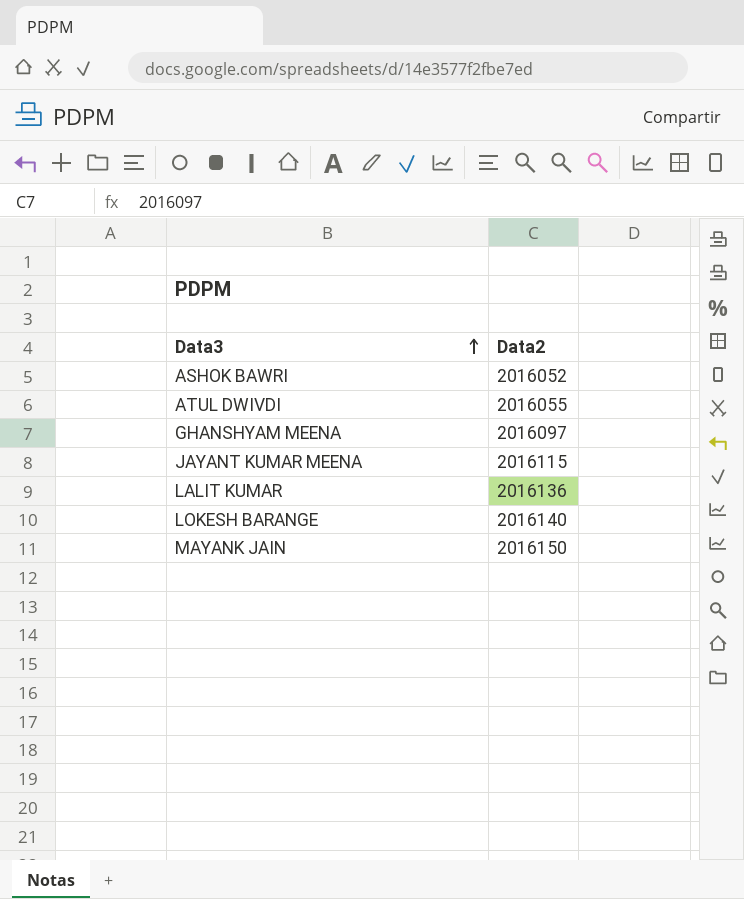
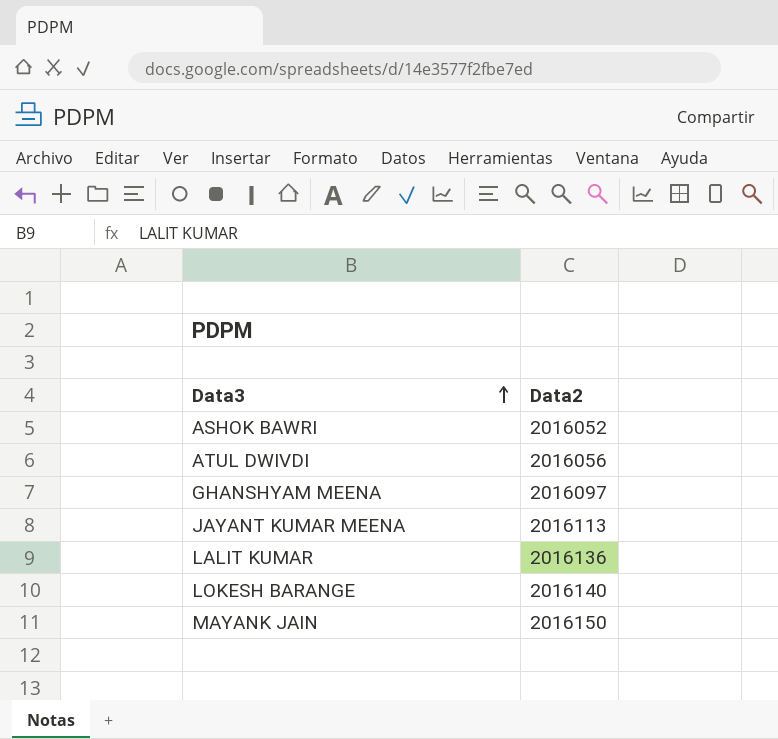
ATUL DWIVDI | Data2: 2016055 -> 2016056
JAYANT KUMAR MEENA | Data2: 2016115 -> 2016113

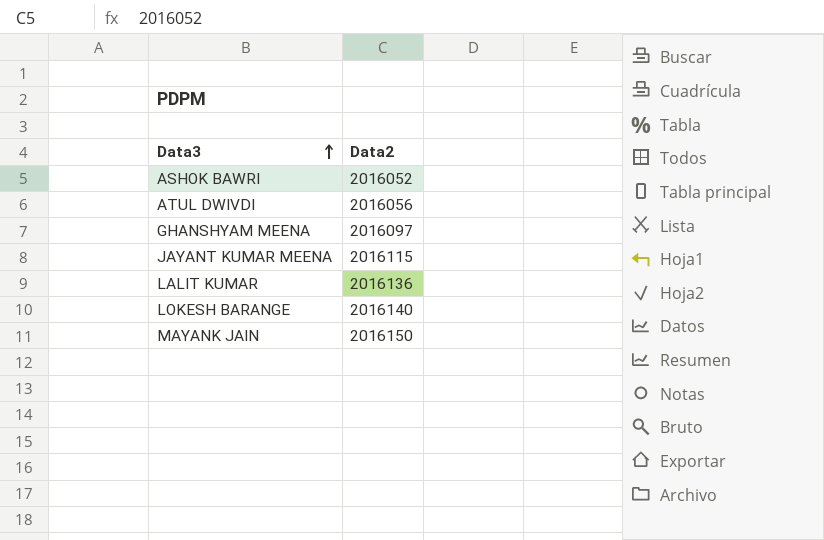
JAYANT KUMAR MEENA | Data2: 2016113 -> 2016115

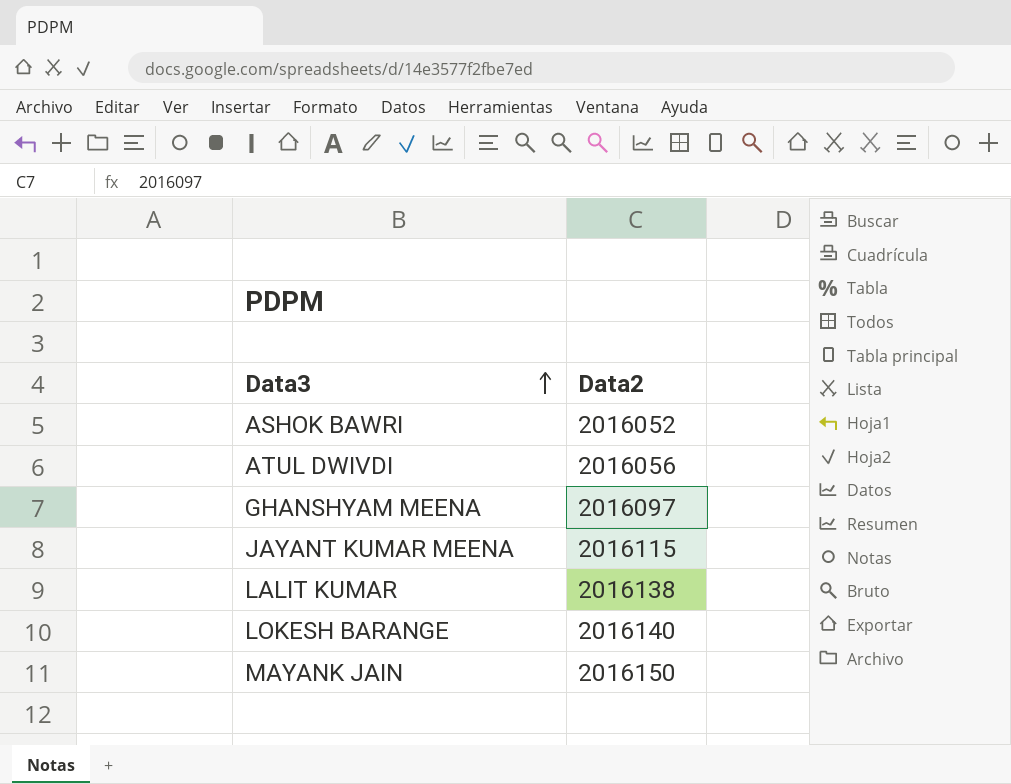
LALIT KUMAR | Data2: 2016136 -> 2016138

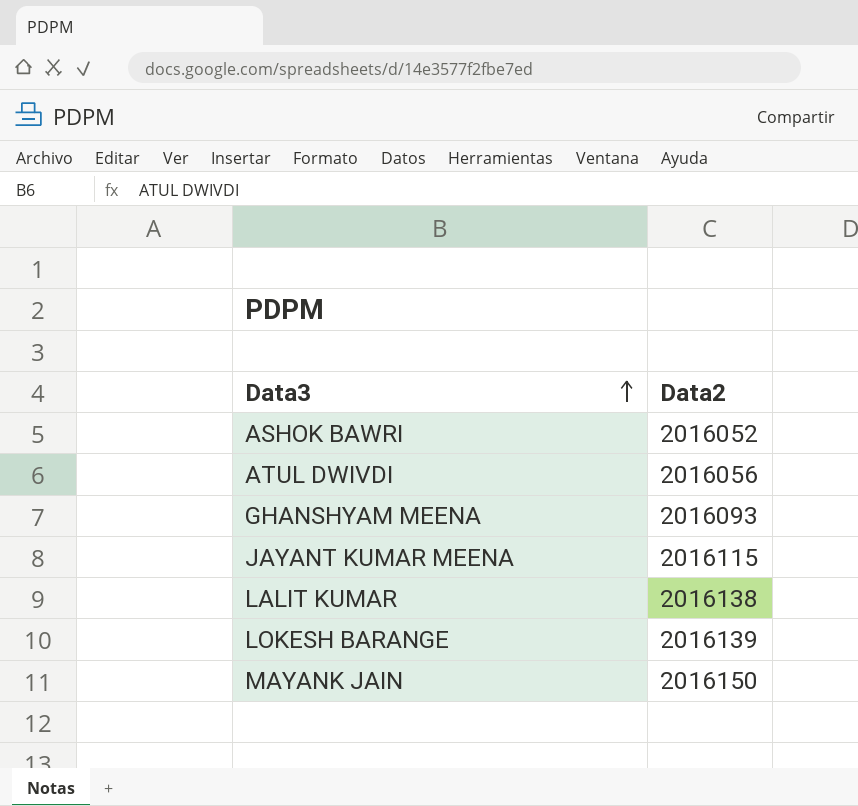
GHANSHYAM MEENA | Data2: 2016097 -> 2016093
LOKESH BARANGE | Data2: 2016140 -> 2016139

